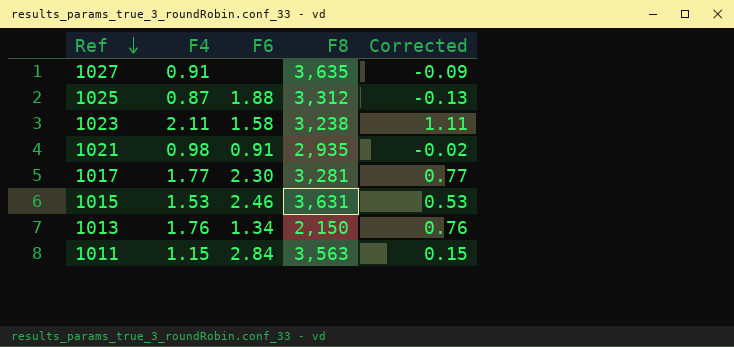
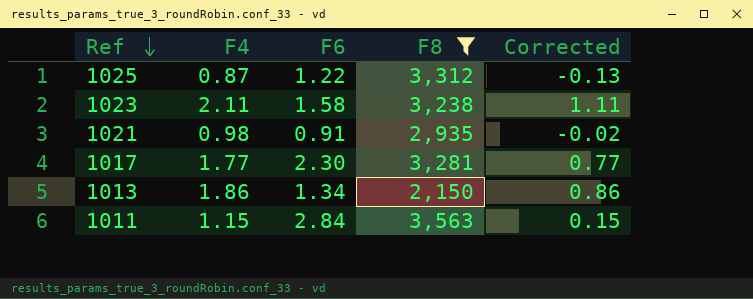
filter: none -> F8 <= 3,563
1025 | F6: 1.88 -> 1.22
1013 | F4: 1.76 -> 1.86
1013 | Corrected: 0.76 -> 0.86

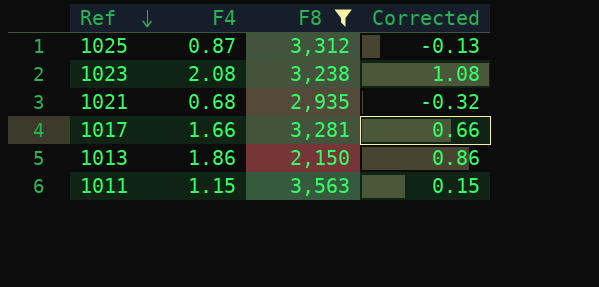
column F6 | position: 3 -> none
1023 | F4: 2.11 -> 2.08
1023 | Corrected: 1.11 -> 1.08
1021 | F4: 0.98 -> 0.68
1021 | Corrected: -0.02 -> -0.32
1017 | F4: 1.77 -> 1.66
1017 | Corrected: 0.77 -> 0.66

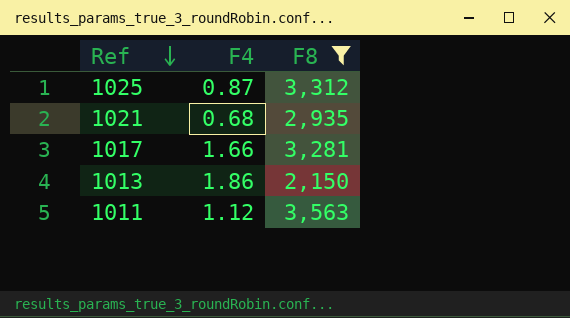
column Corrected | formula: [F4] - 1 -> none
row 1023: 2.08 | 3,238 | 1.08 -> none
1011 | F4: 1.15 -> 1.12

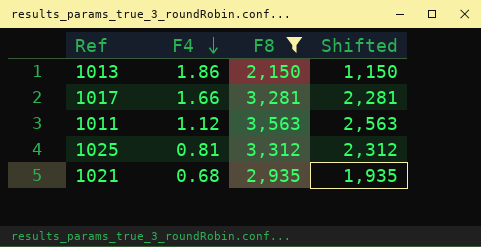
row order: Ref descending -> F4 descending
column Shifted | formula: none -> [F8] - 1000
1025 | F4: 0.87 -> 0.81

